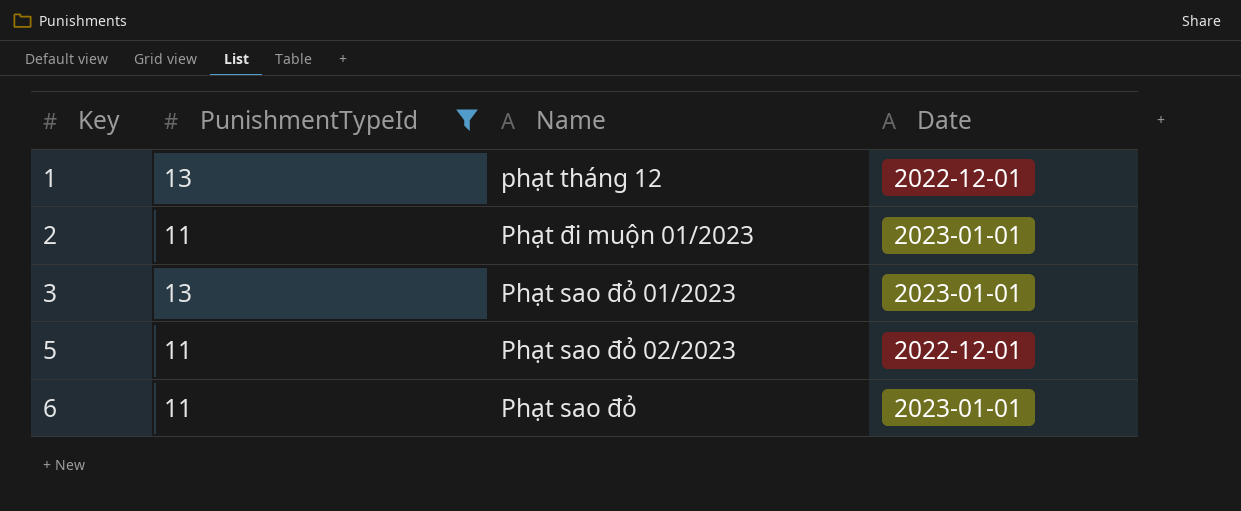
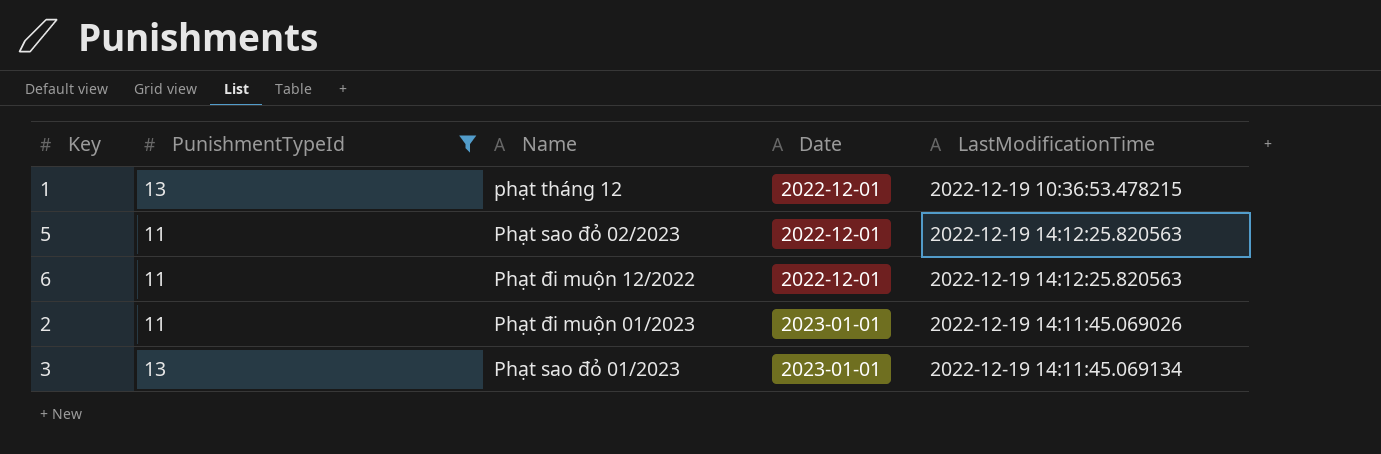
row order: Key ascending -> Date ascending
column LastModificationTime | position: none -> 5
6 | Name: Phạt sao đỏ -> Phạt đi muộn 12/2022
6 | Date: 2023-01-01 -> 2022-12-01

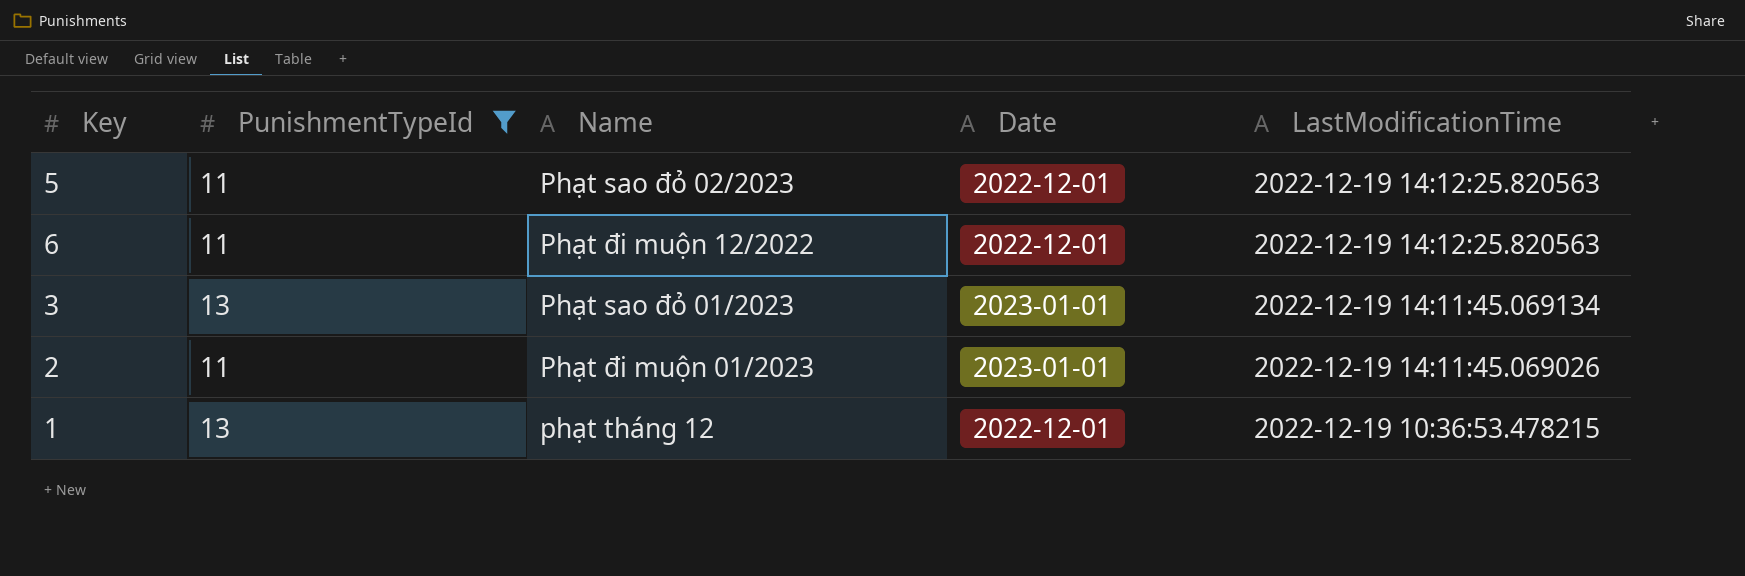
row order: Date ascending -> LastModificationTime descending

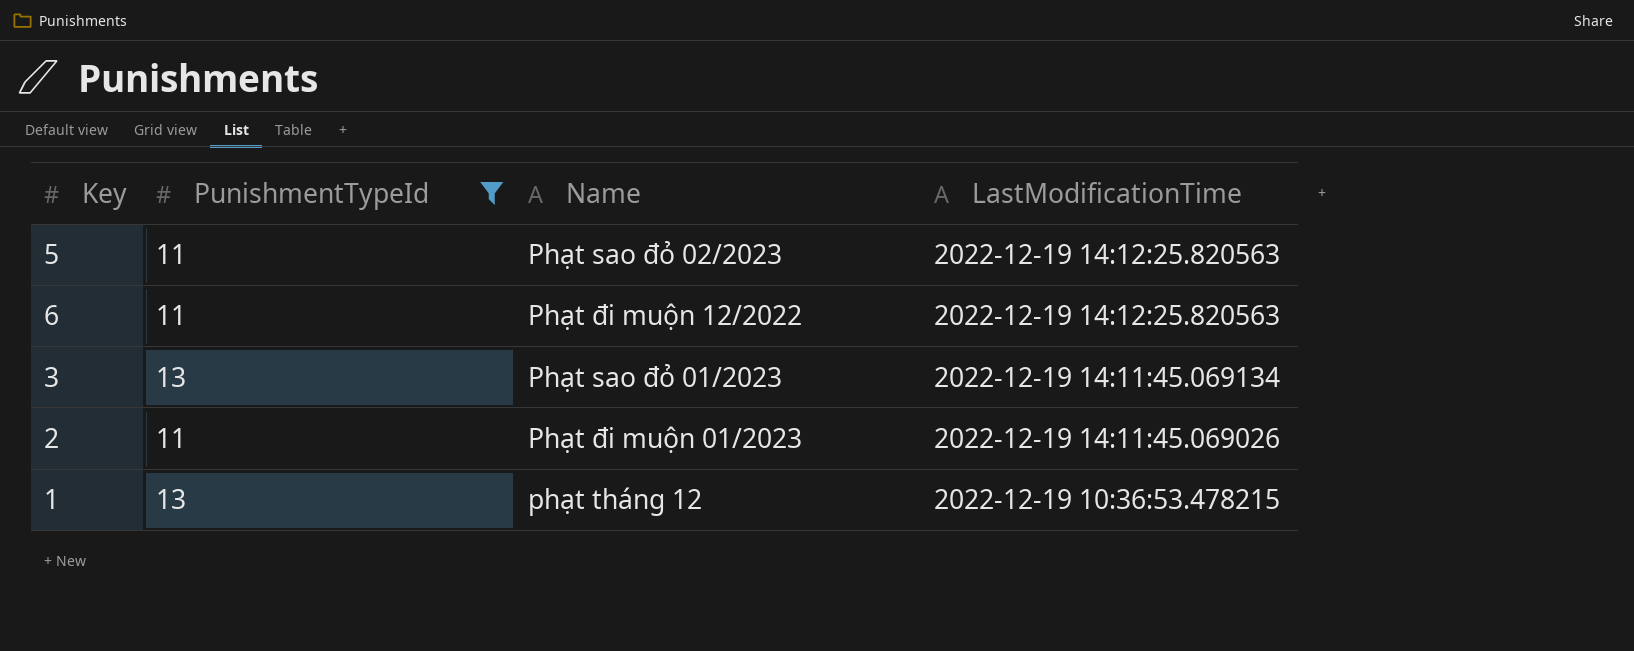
column Date | position: 4 -> none

